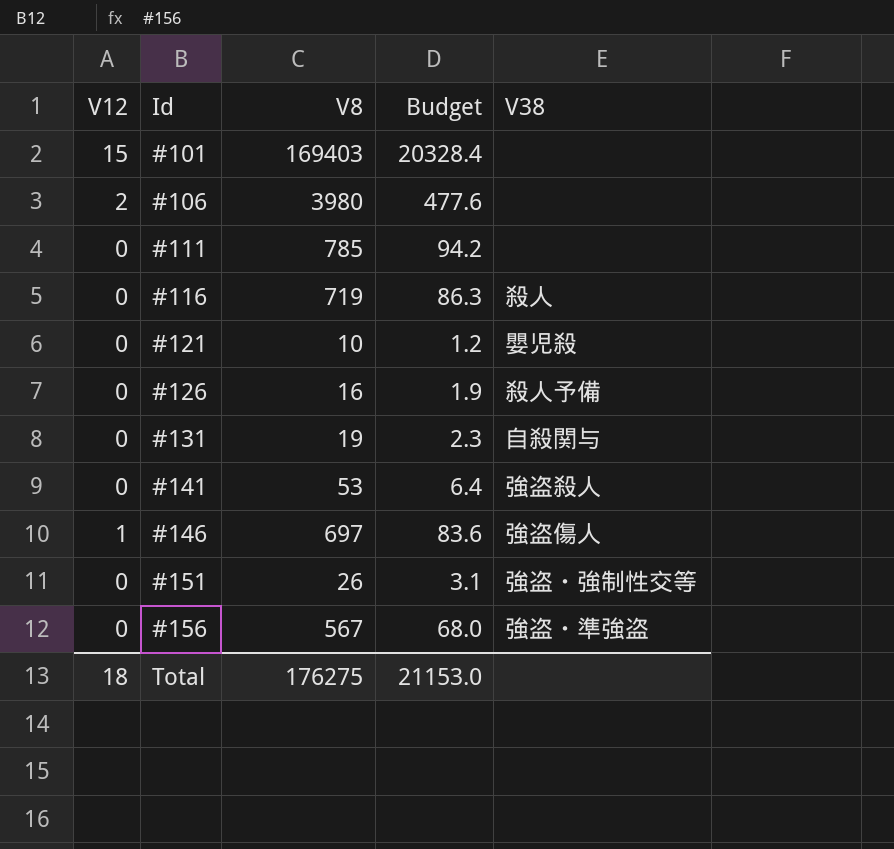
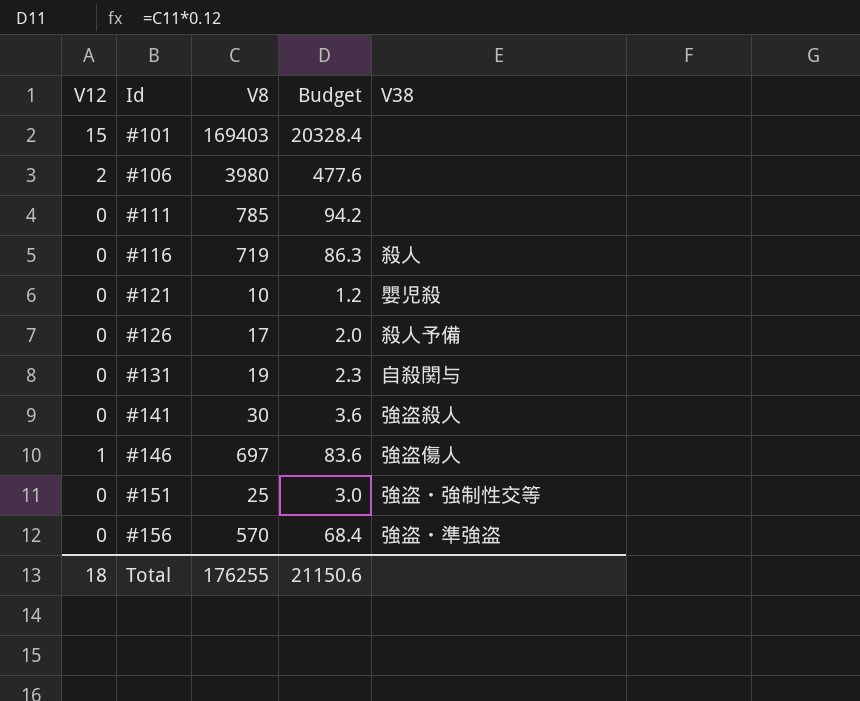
#126 | V8: 16 -> 17
#126 | Budget: 1.9 -> 2.0
#141 | V8: 53 -> 30
#141 | Budget: 6.4 -> 3.6
#151 | V8: 26 -> 25
#151 | Budget: 3.1 -> 3.0
#156 | V8: 567 -> 570
#156 | Budget: 68.0 -> 68.4
Total | V8: 176275 -> 176255
Total | Budget: 21153.0 -> 21150.6

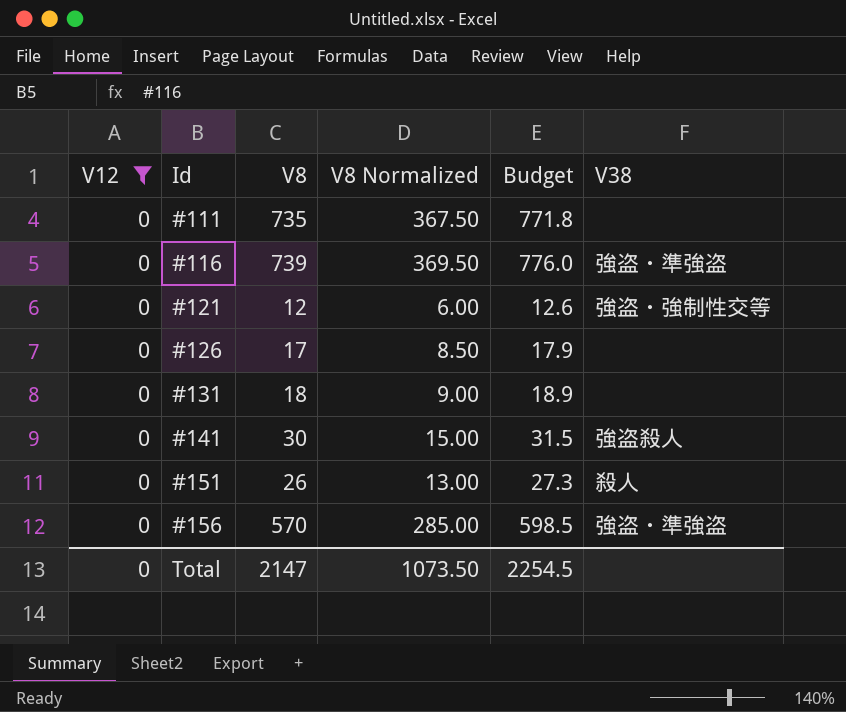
filter: none -> V12 = 0
column V8 Normalized | formula: none -> [V8] * 0.5
column Budget | formula: [V8] * 0.12 -> [V8] * 1.05
#111 | V8: 785 -> 735
#116 | V8: 719 -> 739
#116 | V38: 殺人 -> 強盗・準強盗
#121 | V8: 10 -> 12
#121 | V38: 嬰児殺 -> 強盗・強制性交等
#126 | V38: 殺人予備 -> none
#131 | V8: 19 -> 18
#131 | V38: 自殺関与 -> none
#151 | V8: 25 -> 26
#151 | V38: 強盗・強制性交等 -> 殺人
Total | V12: 18 -> 0
Total | V8: 176255 -> 2147
Total | Budget: 21150.6 -> 2254.5

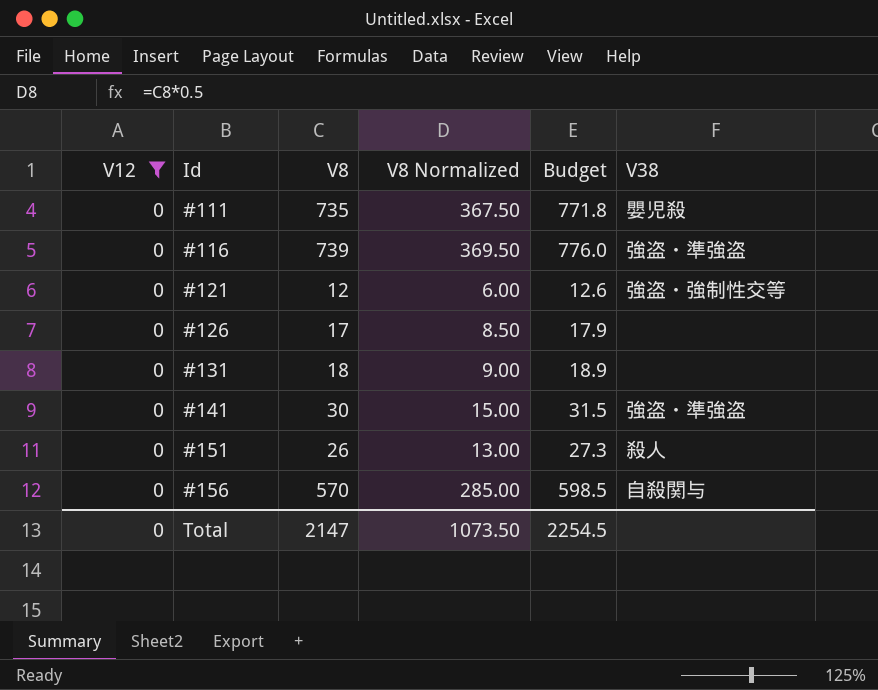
#111 | V38: none -> 嬰児殺
#141 | V38: 強盗殺人 -> 強盗・準強盗
#156 | V38: 強盗・準強盗 -> 自殺関与

